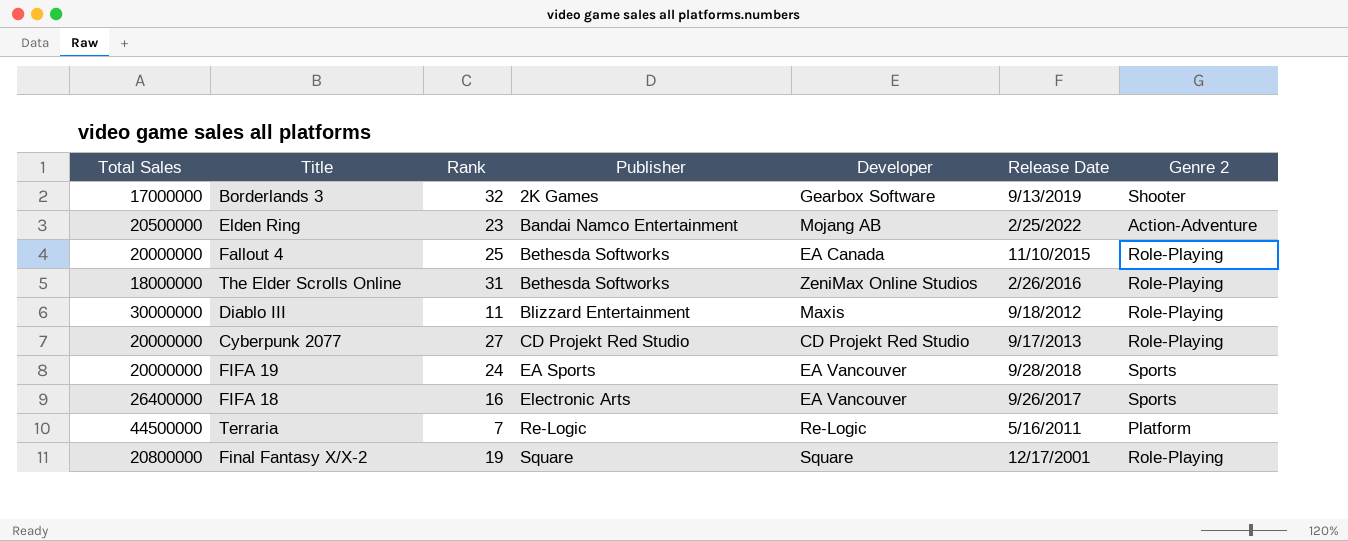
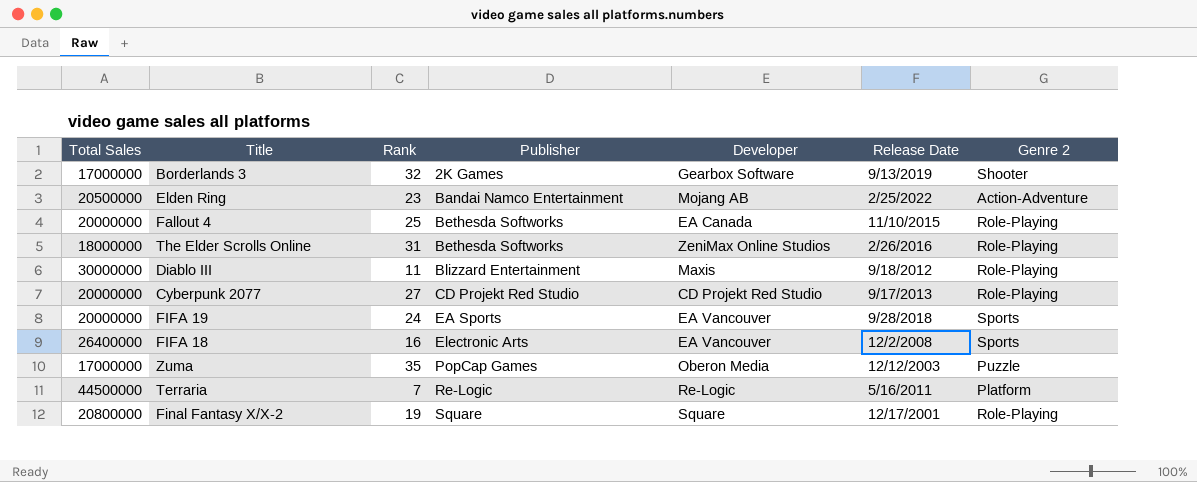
FIFA 18 | Release Date: 9/26/2017 -> 12/2/2008
row Zuma: none -> 17000000 | 35 | PopCap Games | Oberon Media | 12/12/2003 | Puzzle

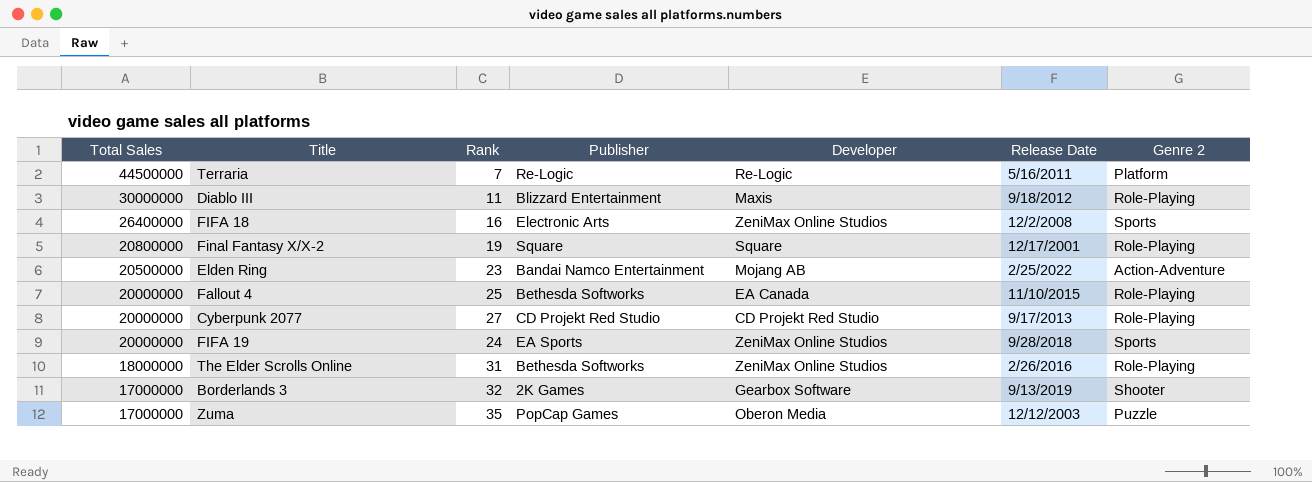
row order: Publisher ascending -> Total Sales descending
FIFA 18 | Developer: EA Vancouver -> ZeniMax Online Studios
FIFA 19 | Developer: EA Vancouver -> ZeniMax Online Studios

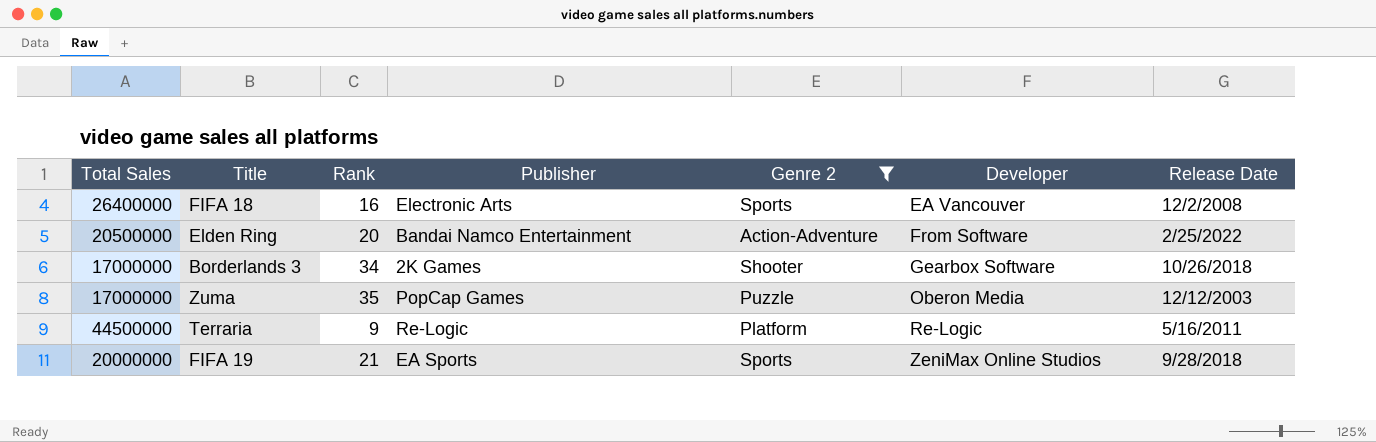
filter: none -> Genre 2 != Role-Playing
row order: Total Sales descending -> Developer ascending
column Genre 2 | position: 7 -> 5
FIFA 18 | Developer: ZeniMax Online Studios -> EA Vancouver
Elden Ring | Rank: 23 -> 20
Elden Ring | Developer: Mojang AB -> From Software
Borderlands 3 | Rank: 32 -> 34
Borderlands 3 | Release Date: 9/13/2019 -> 10/26/2018
Terraria | Rank: 7 -> 9
FIFA 19 | Rank: 24 -> 21

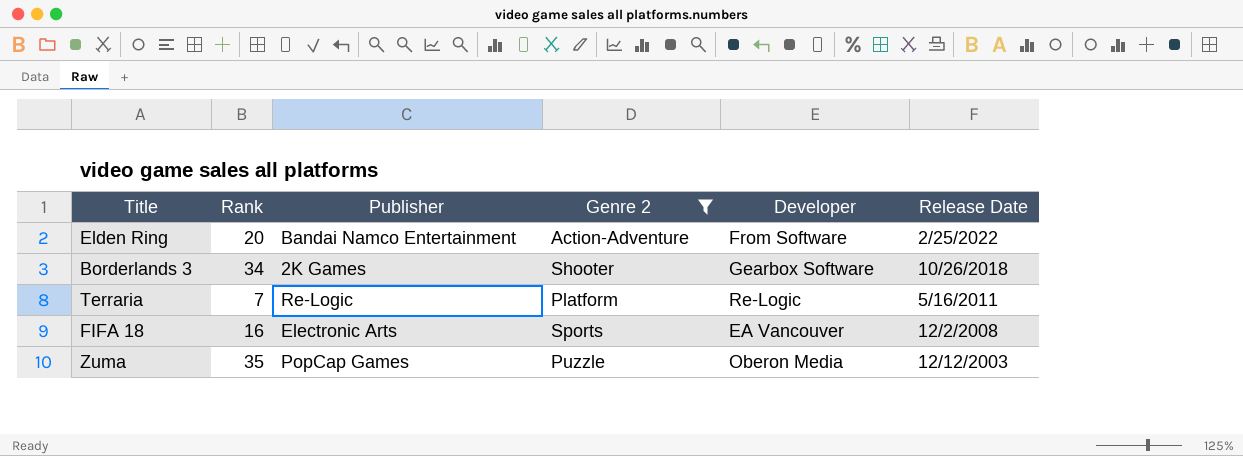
row order: Developer ascending -> Release Date descending
column Total Sales | position: 1 -> none
row FIFA 19: 20000000 | 21 | EA Sports | Sports | ZeniMax Online Studios | 9/28/2018 -> none
Terraria | Rank: 9 -> 7

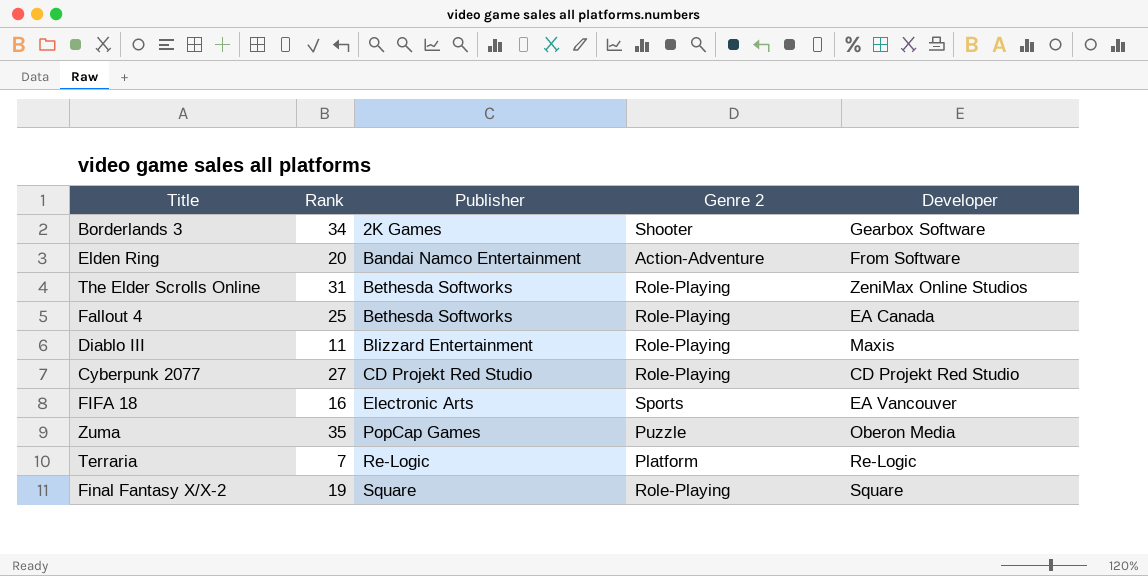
filter: Genre 2 != Role-Playing -> none
row order: Release Date descending -> Publisher ascending
column Release Date | position: 6 -> none

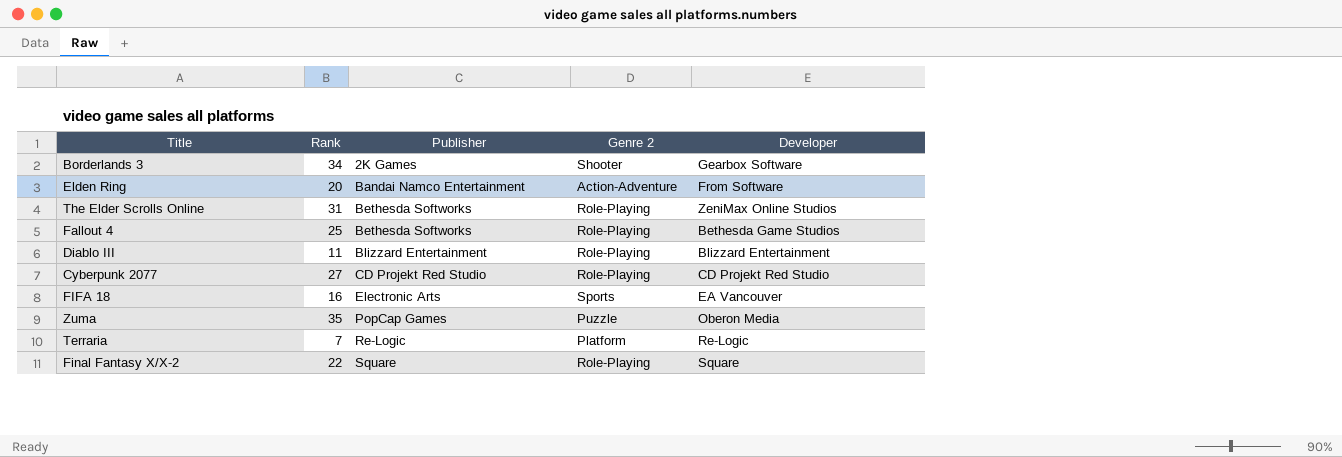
Fallout 4 | Developer: EA Canada -> Bethesda Game Studios
Diablo III | Developer: Maxis -> Blizzard Entertainment
Final Fantasy X/X-2 | Rank: 19 -> 22

